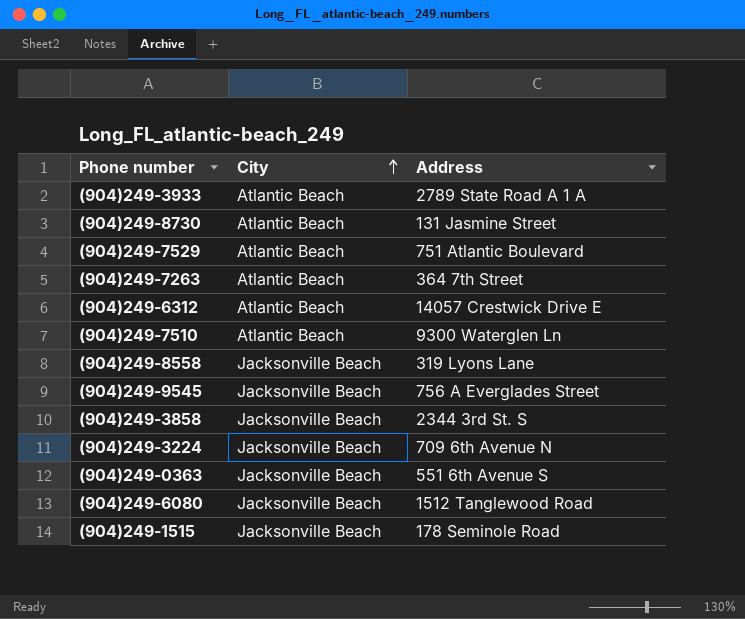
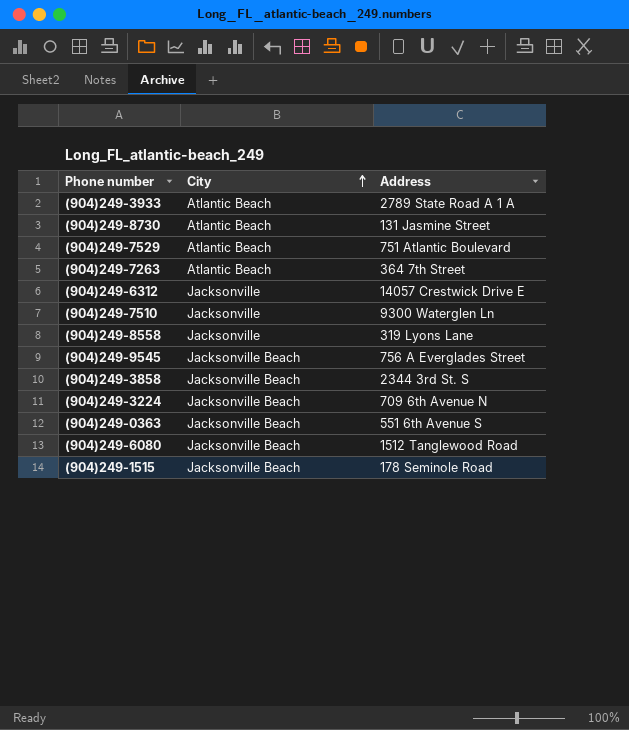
(904)249-6312 | City: Atlantic Beach -> Jacksonville
(904)249-7510 | City: Atlantic Beach -> Jacksonville
(904)249-8558 | City: Jacksonville Beach -> Jacksonville

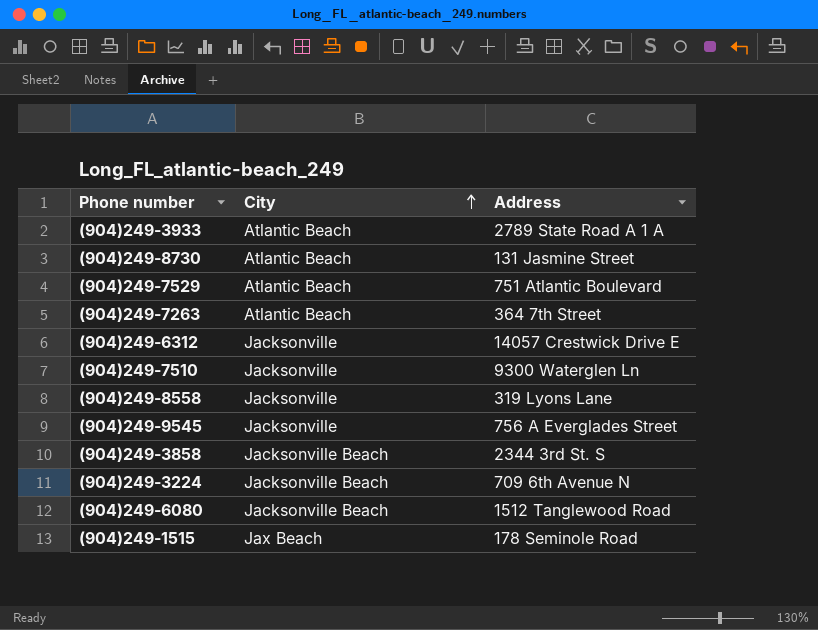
row (904)249-0363: Jacksonville Beach | 551 6th Avenue S -> none
(904)249-9545 | City: Jacksonville Beach -> Jacksonville
(904)249-1515 | City: Jacksonville Beach -> Jax Beach

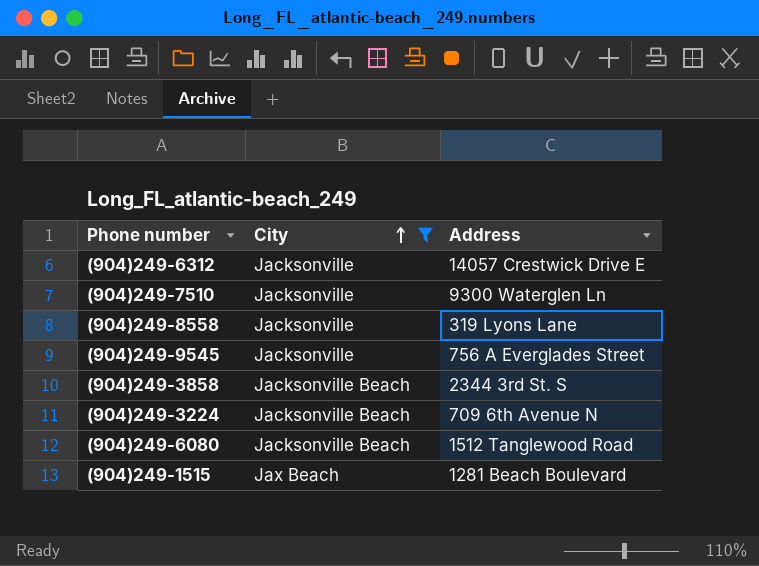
filter: none -> City != Atlantic Beach
(904)249-1515 | Address: 178 Seminole Road -> 1281 Beach Boulevard

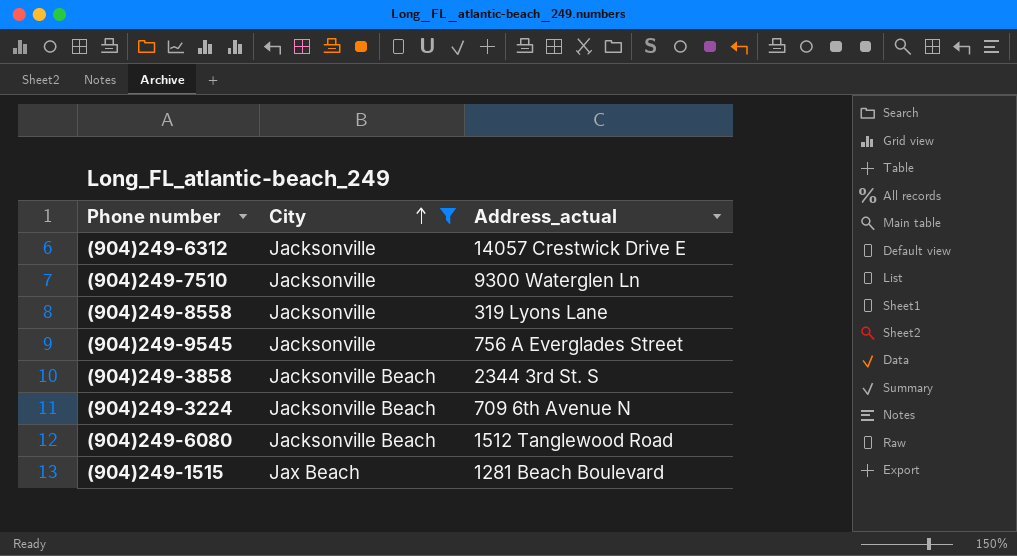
column name: Address -> Address_actual

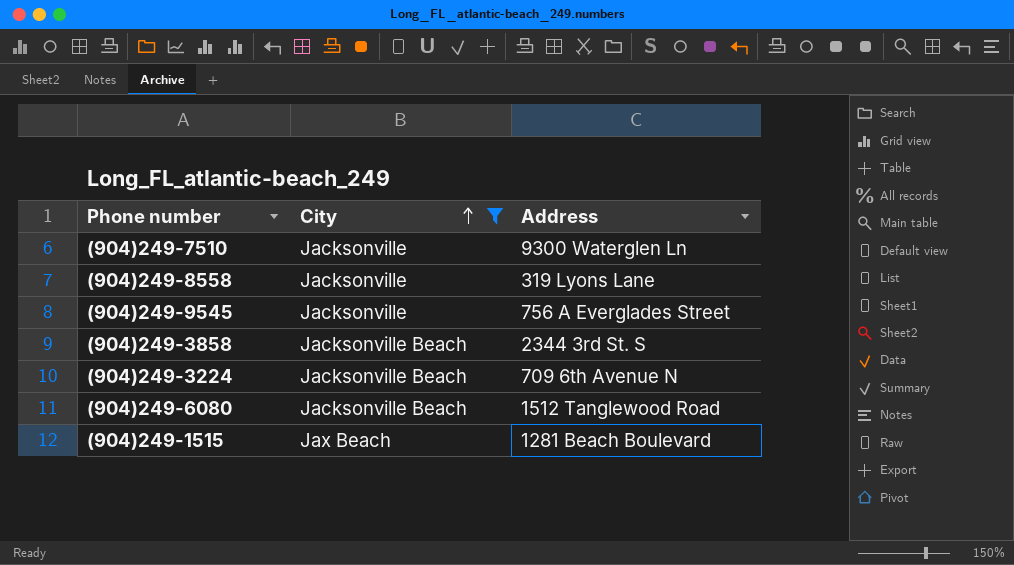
column name: Address_actual -> Address
row (904)249-6312: Jacksonville | 14057 Crestwick Drive E -> none

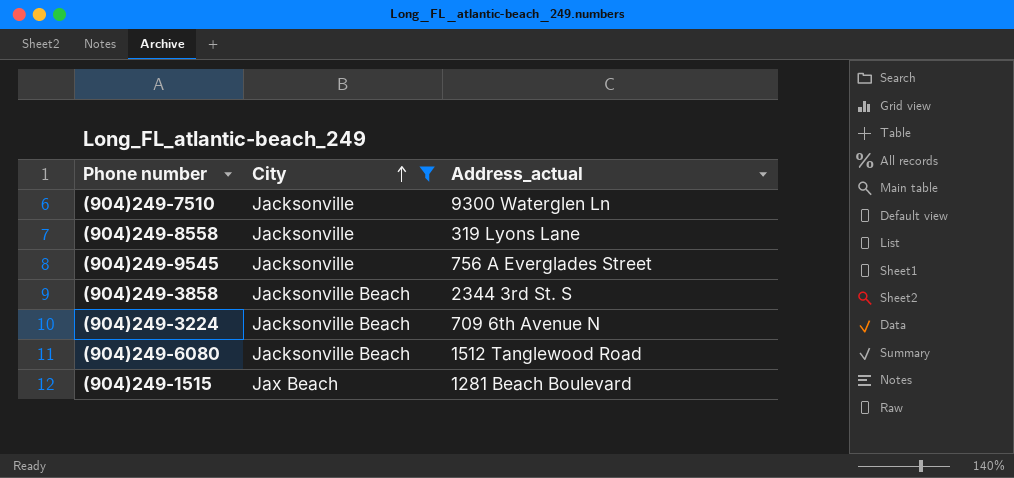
column name: Address -> Address_actual

